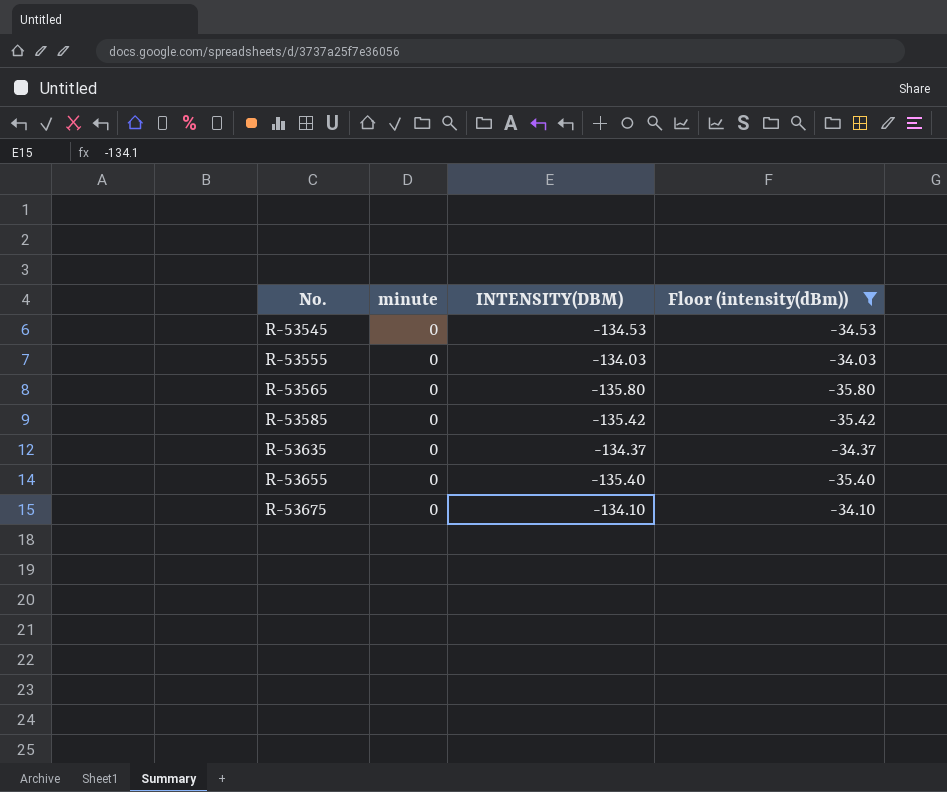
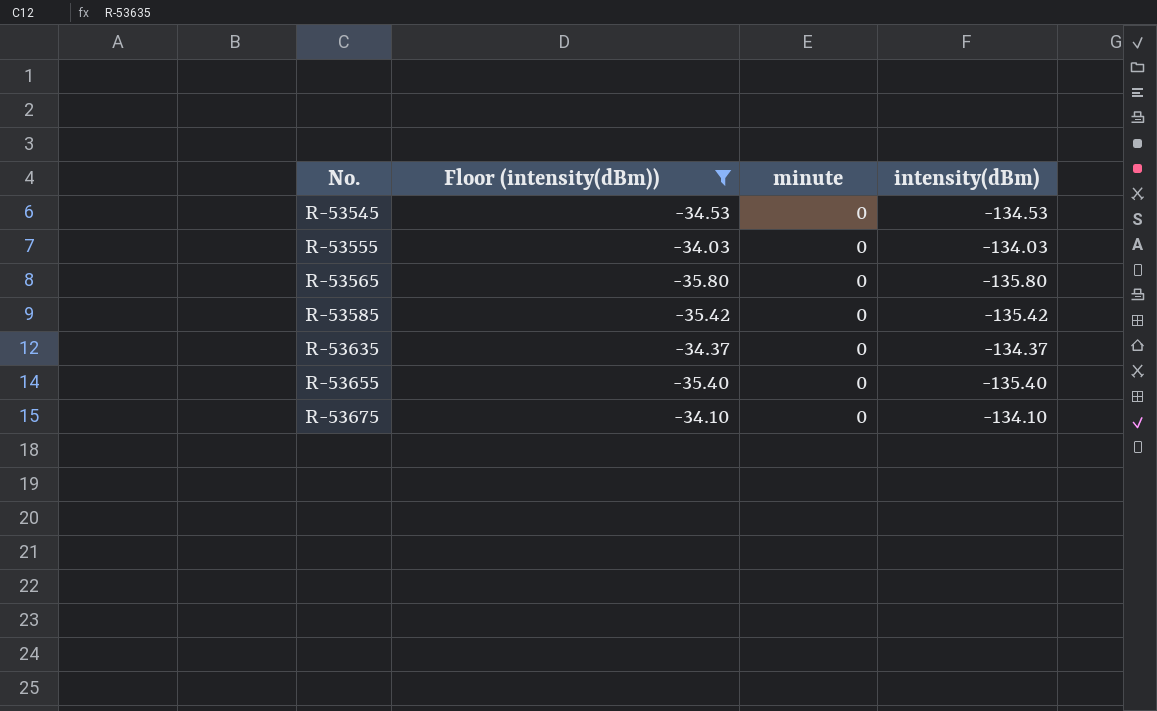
column Floor (intensity(dBm)) | position: 4 -> 2
column name: INTENSITY(DBM) -> intensity(dBm)

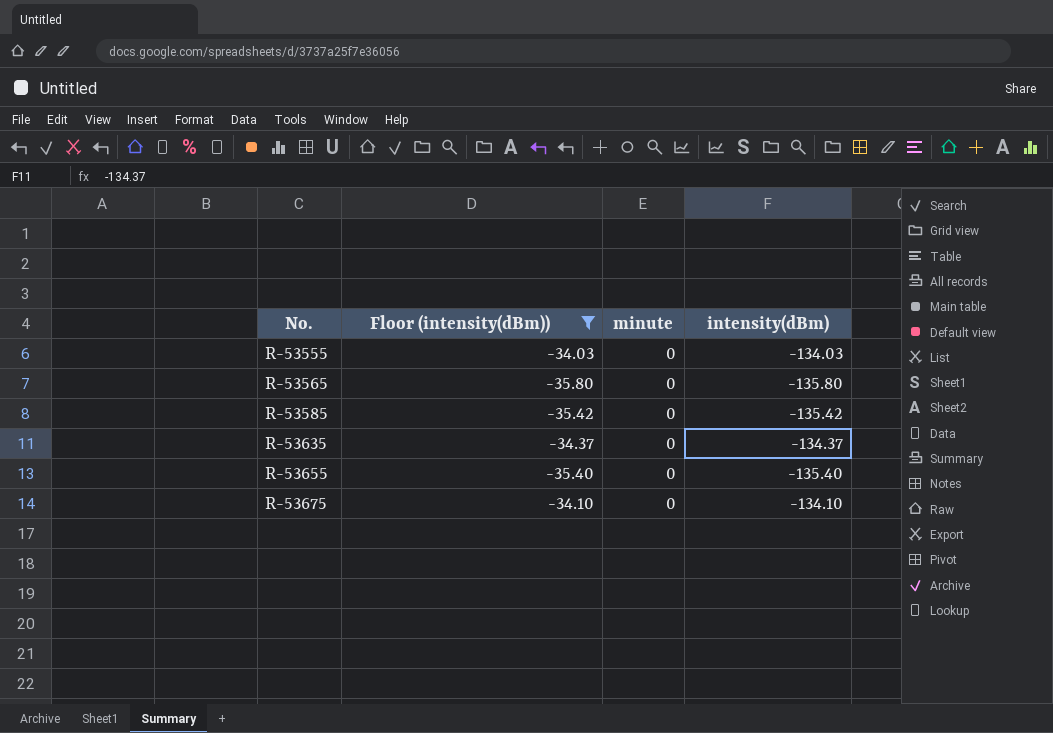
row R-53545: -34.53 | 0 | -134.53 -> none

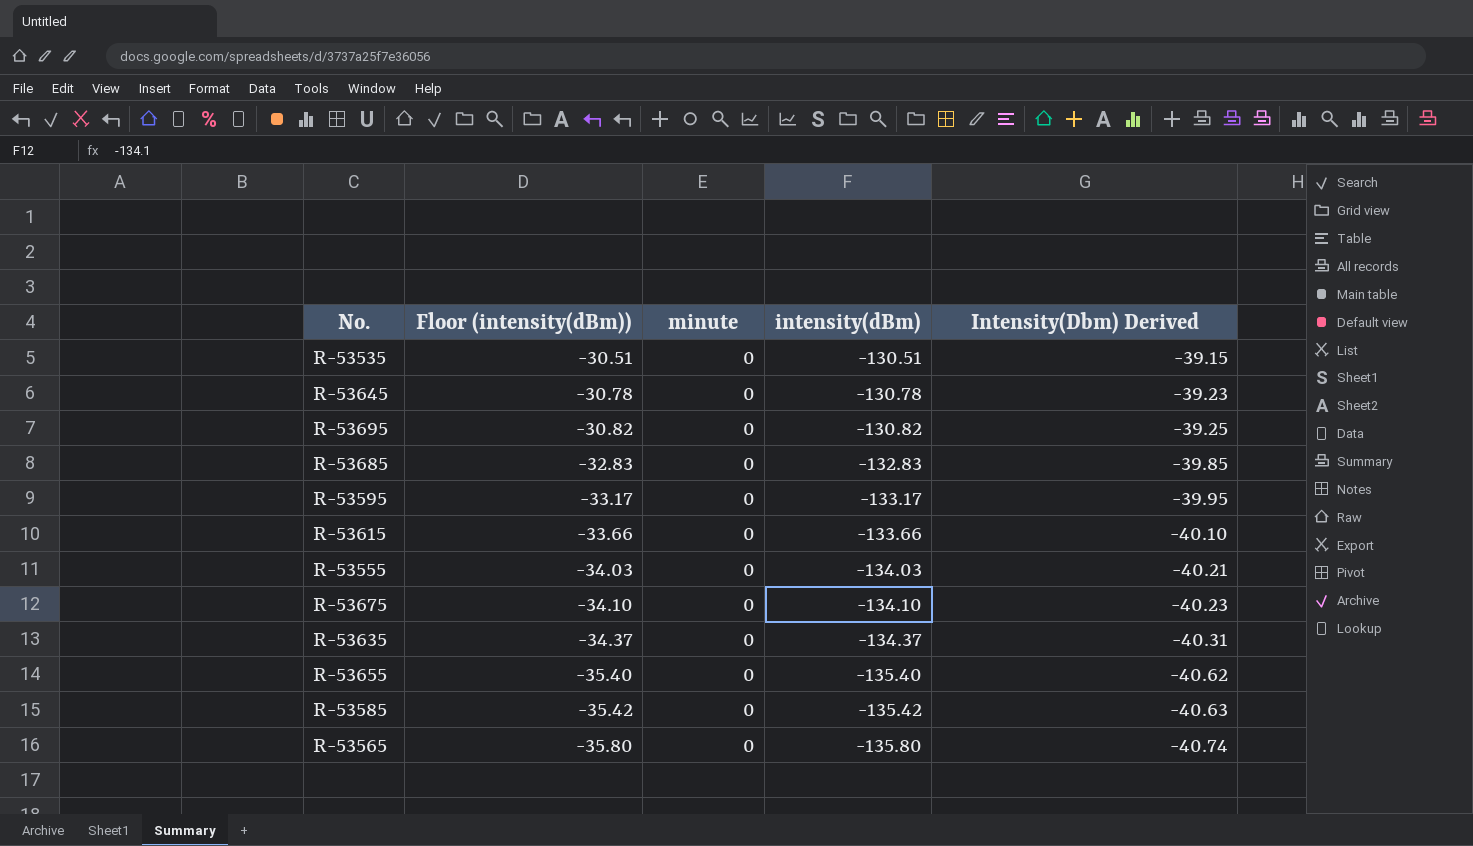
filter: Floor (intensity(dBm)) <= -34.03 -> none
row order: No. ascending -> Floor (intensity(dBm)) descending
column Intensity(Dbm) Derived | formula: none -> [intensity(dBm)] * 0.3

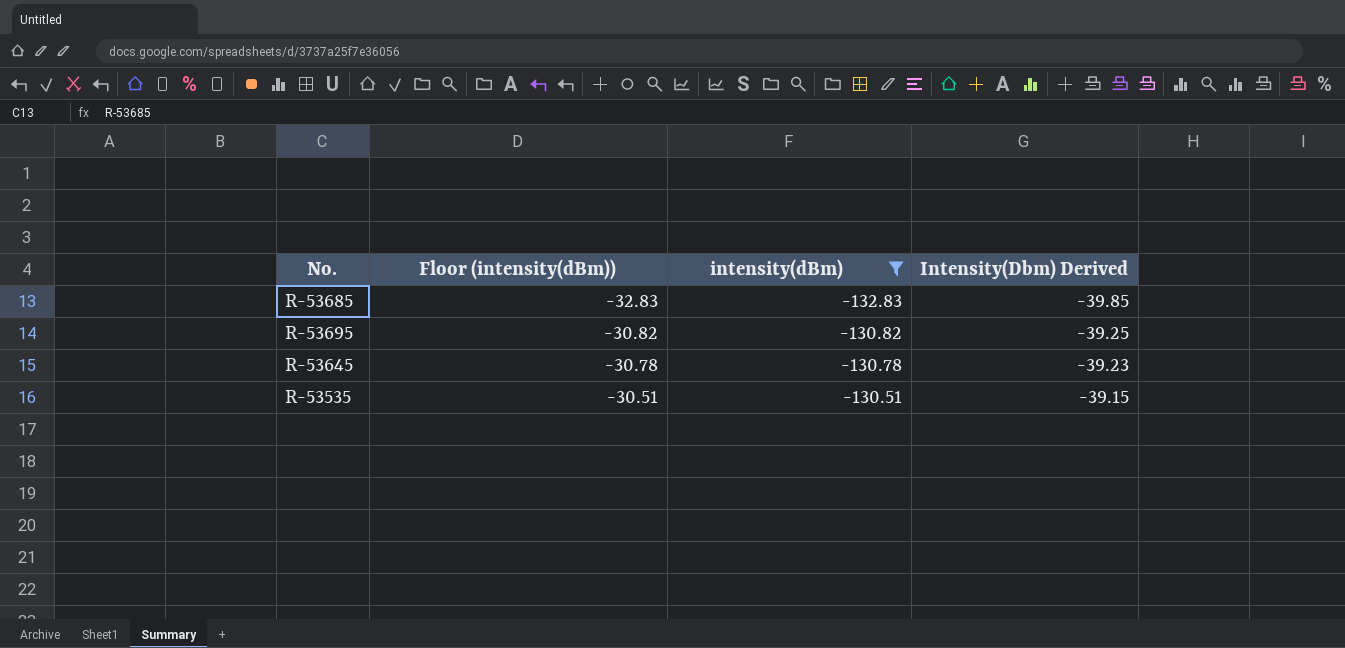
filter: none -> intensity(dBm) >= -132.83
row order: Floor (intensity(dBm)) descending -> Floor (intensity(dBm)) ascending
column minute | position: 3 -> none

